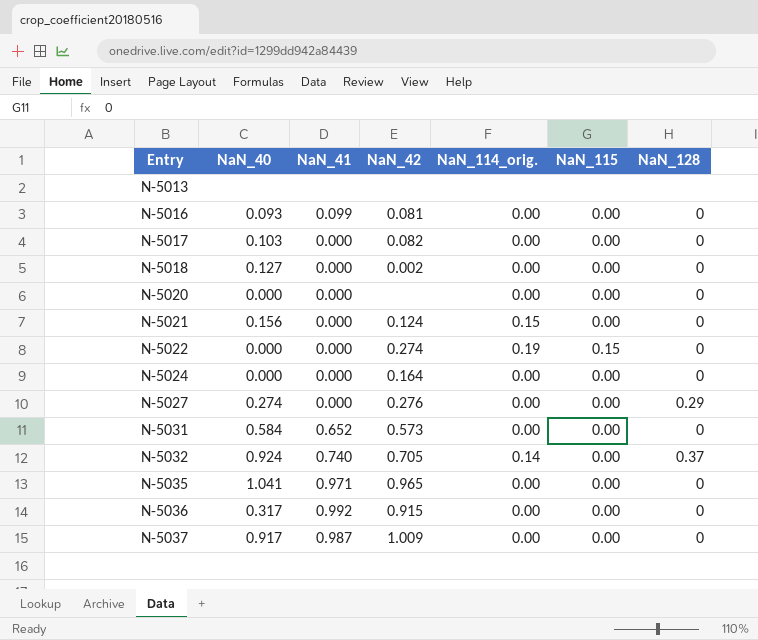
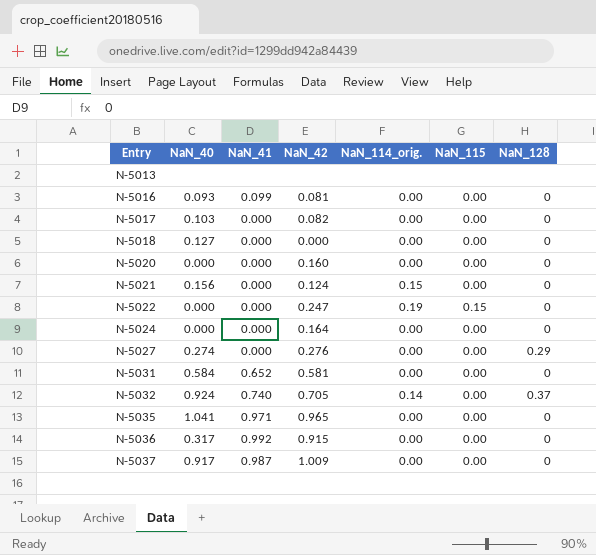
N-5018 | NaN_42: 0.002 -> 0.000
N-5020 | NaN_42: none -> 0.160
N-5022 | NaN_42: 0.274 -> 0.247
N-5031 | NaN_42: 0.573 -> 0.581

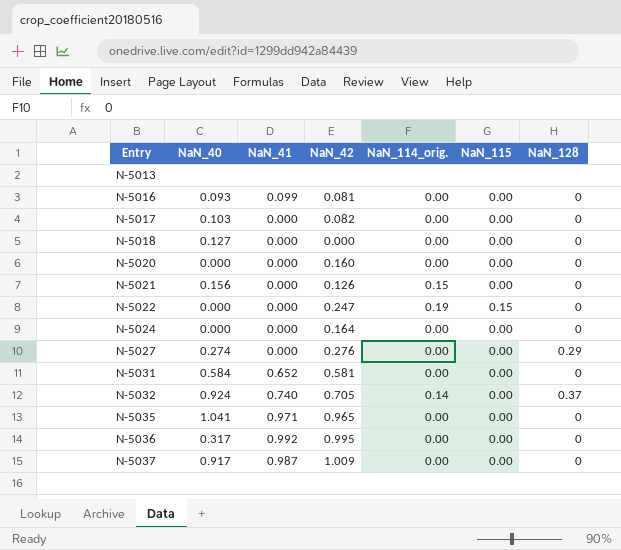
N-5021 | NaN_42: 0.124 -> 0.126
N-5036 | NaN_42: 0.915 -> 0.995

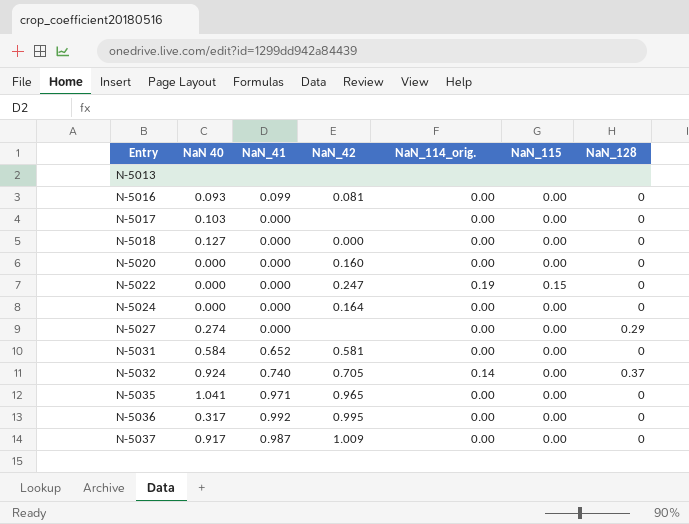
column name: NaN_40 -> NaN 40
row N-5021: 0.156 | 0.000 | 0.126 | 0.15 | 0.00 | 0 -> none
N-5017 | NaN_42: 0.082 -> none
N-5027 | NaN_42: 0.276 -> none

